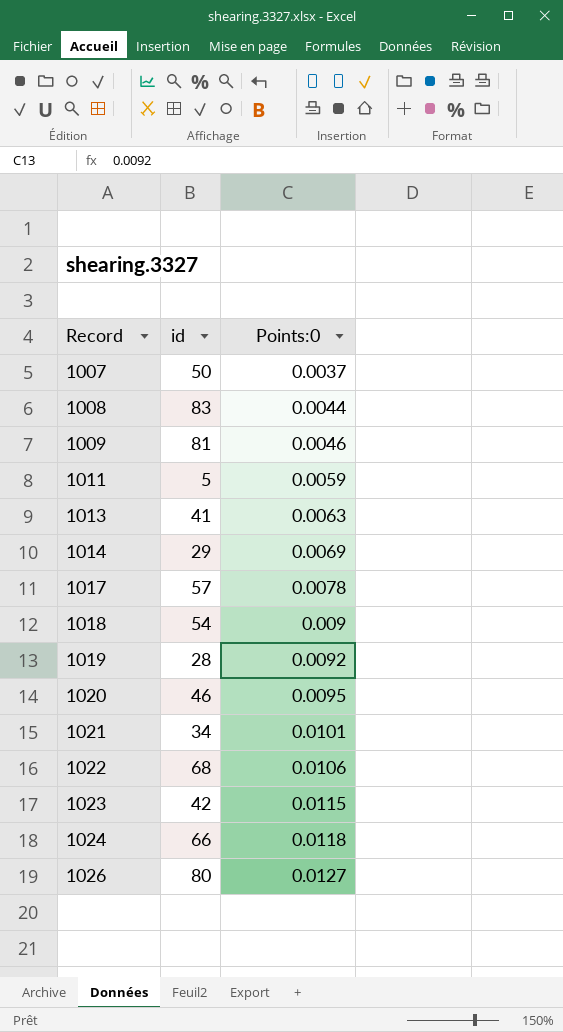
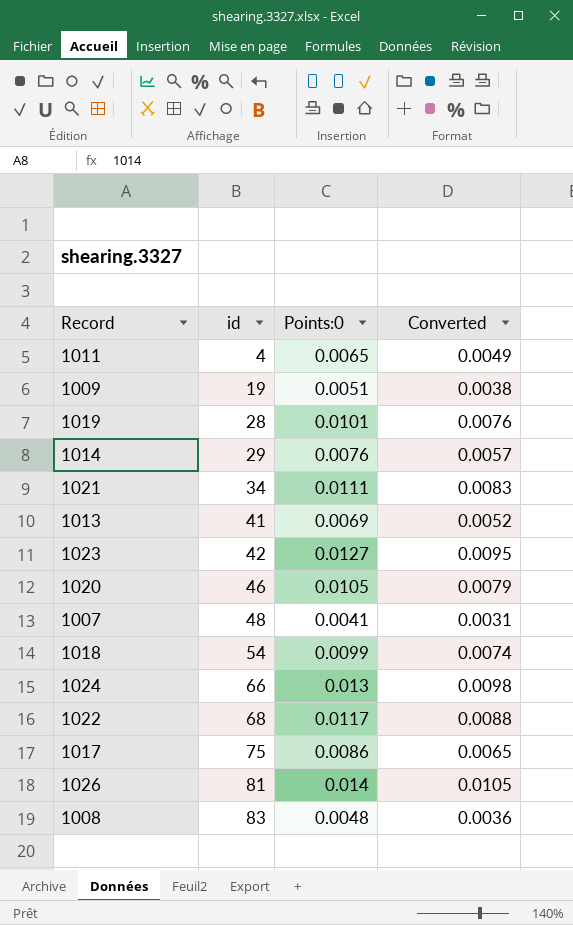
row order: Record ascending -> id ascending
column Converted | formula: none -> [Points:0] * 0.75
1011 | id: 5 -> 4
1011 | Points:0: 0.0059 -> 0.0065
1009 | id: 81 -> 19
1009 | Points:0: 0.0046 -> 0.0051
1019 | Points:0: 0.0092 -> 0.0101
1014 | Points:0: 0.0069 -> 0.0076
1021 | Points:0: 0.0101 -> 0.0111
1013 | Points:0: 0.0063 -> 0.0069
1023 | Points:0: 0.0115 -> 0.0127
1020 | Points:0: 0.0095 -> 0.0105
1007 | id: 50 -> 48
1007 | Points:0: 0.0037 -> 0.0041
1018 | Points:0: 0.009 -> 0.0099
1024 | Points:0: 0.0118 -> 0.013
1022 | Points:0: 0.0106 -> 0.0117
1017 | id: 57 -> 75
1017 | Points:0: 0.0078 -> 0.0086
1026 | id: 80 -> 81
1026 | Points:0: 0.0127 -> 0.014
1008 | Points:0: 0.0044 -> 0.0048

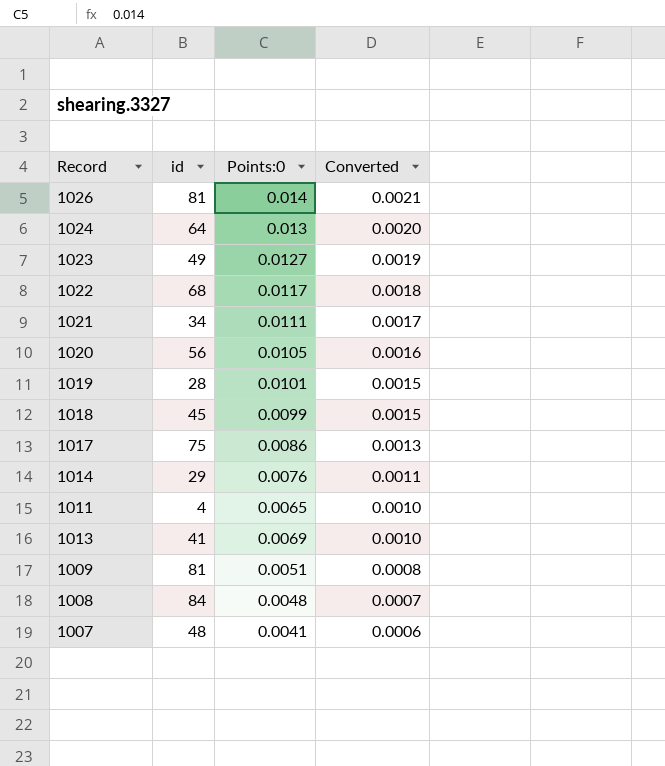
row order: id ascending -> Converted descending
column Converted | formula: [Points:0] * 0.75 -> [Points:0] * 0.15
1024 | id: 66 -> 64
1023 | id: 42 -> 49
1020 | id: 46 -> 56
1018 | id: 54 -> 45
1009 | id: 19 -> 81
1008 | id: 83 -> 84

